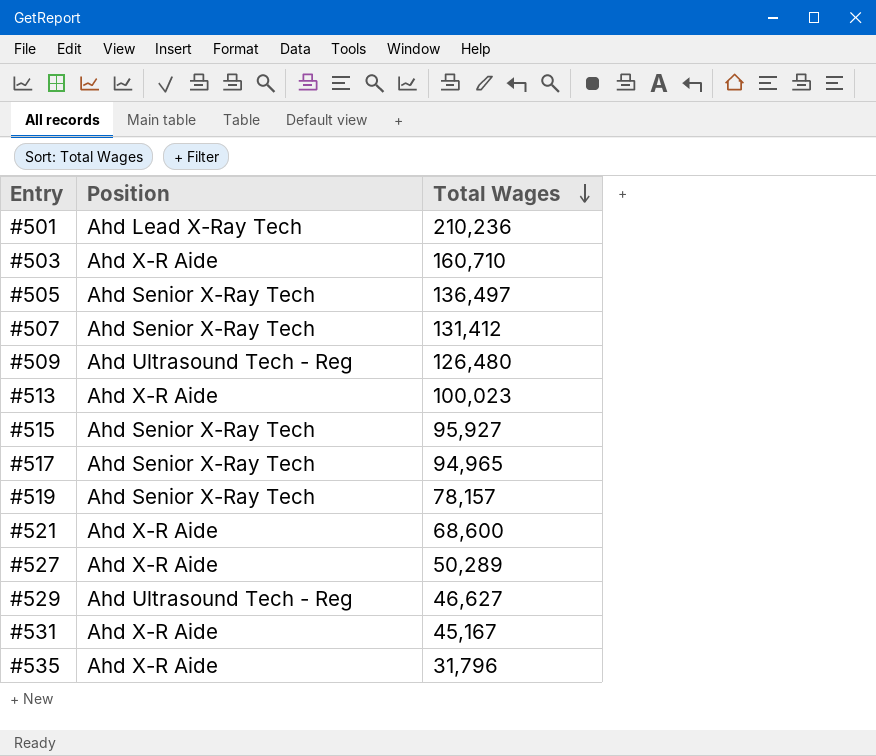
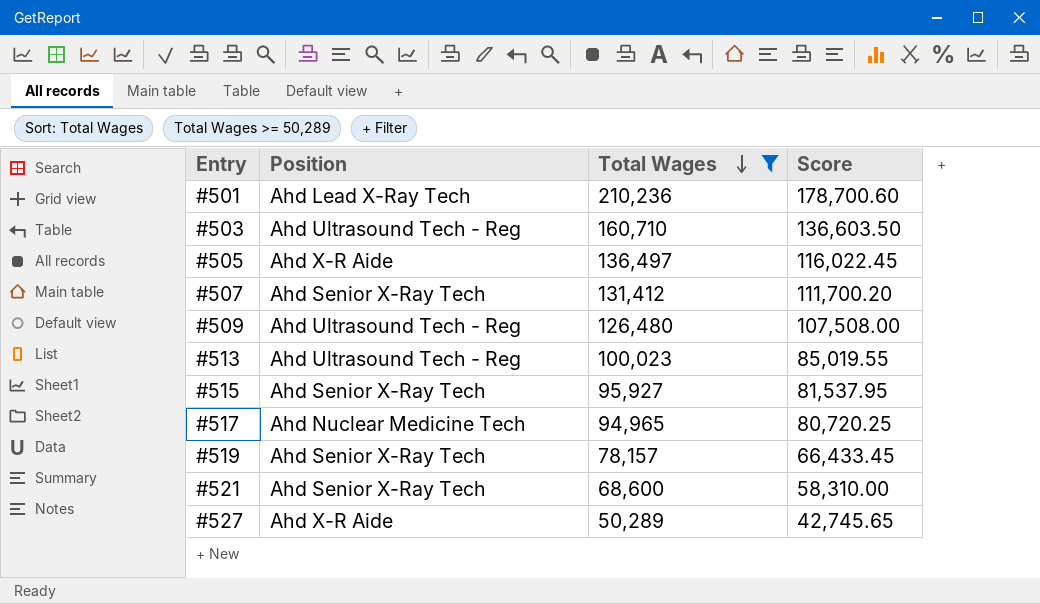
filter: none -> Total Wages >= 50,289
column Score | formula: none -> [Total Wages] * 0.85
#503 | Position: Ahd X-R Aide -> Ahd Ultrasound Tech - Reg
#505 | Position: Ahd Senior X-Ray Tech -> Ahd X-R Aide
#513 | Position: Ahd X-R Aide -> Ahd Ultrasound Tech - Reg
#517 | Position: Ahd Senior X-Ray Tech -> Ahd Nuclear Medicine Tech
#521 | Position: Ahd X-R Aide -> Ahd Senior X-Ray Tech

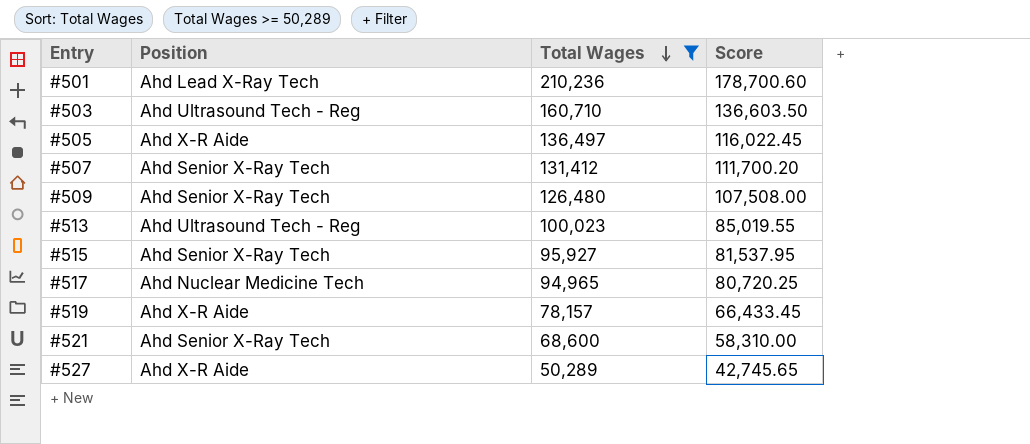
#509 | Position: Ahd Ultrasound Tech - Reg -> Ahd Senior X-Ray Tech
#519 | Position: Ahd Senior X-Ray Tech -> Ahd X-R Aide

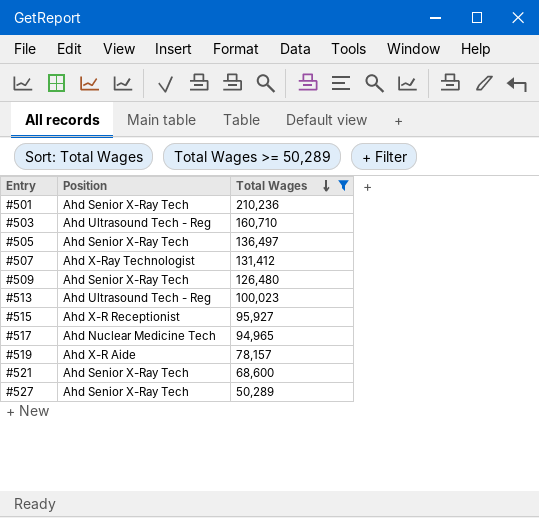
column Score | formula: [Total Wages] * 0.85 -> none
#501 | Position: Ahd Lead X-Ray Tech -> Ahd Senior X-Ray Tech
#505 | Position: Ahd X-R Aide -> Ahd Senior X-Ray Tech
#507 | Position: Ahd Senior X-Ray Tech -> Ahd X-Ray Technologist
#515 | Position: Ahd Senior X-Ray Tech -> Ahd X-R Receptionist
#527 | Position: Ahd X-R Aide -> Ahd Senior X-Ray Tech

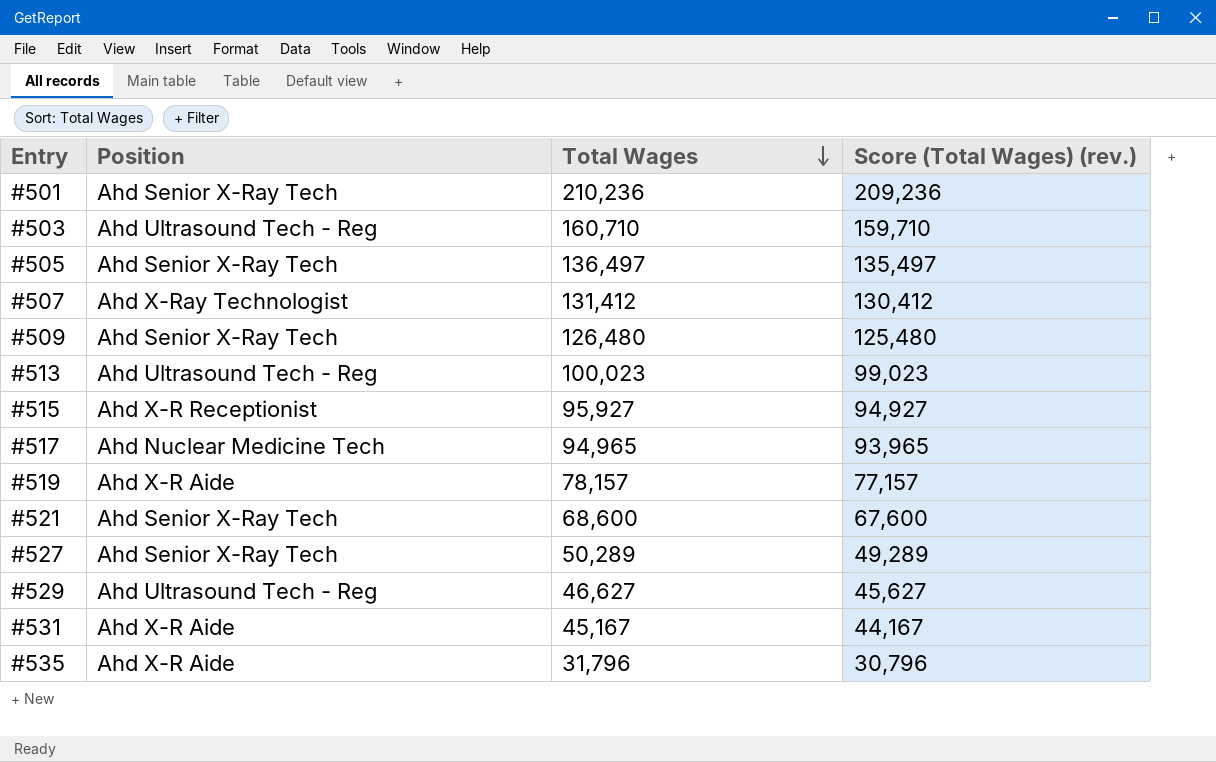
filter: Total Wages >= 50,289 -> none
column Score (Total Wages) (rev.) | formula: none -> [Total Wages] - 1000

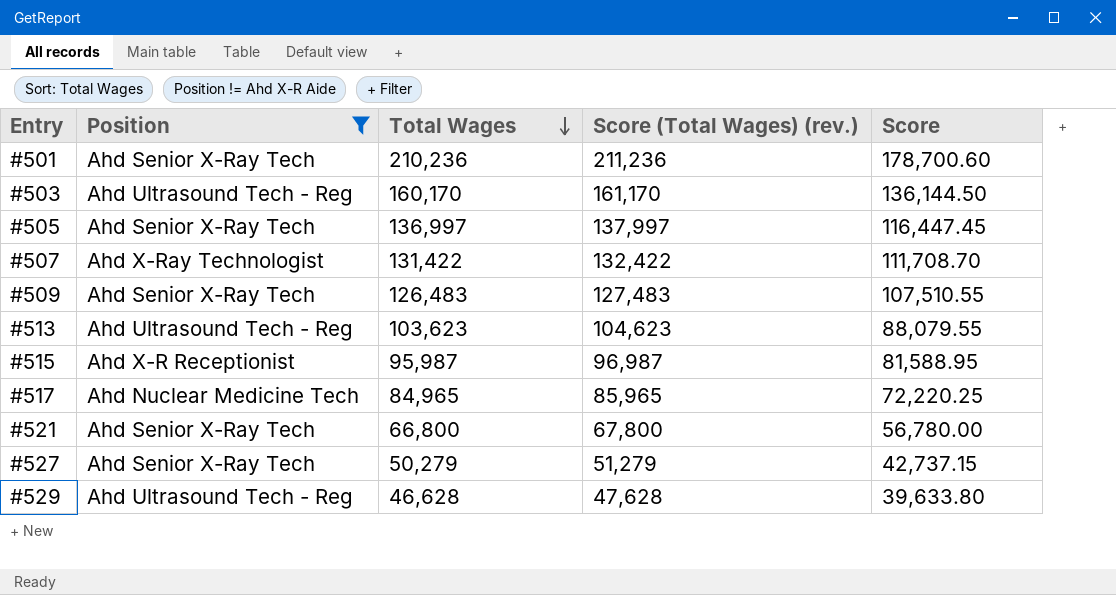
filter: none -> Position != Ahd X-R Aide
column Score (Total Wages) (rev.) | formula: [Total Wages] - 1000 -> [Total Wages] + 1000
column Score | formula: none -> [Total Wages] * 0.85
#503 | Total Wages: 160,710 -> 160,170
#505 | Total Wages: 136,497 -> 136,997
#507 | Total Wages: 131,412 -> 131,422
#509 | Total Wages: 126,480 -> 126,483
#513 | Total Wages: 100,023 -> 103,623
#515 | Total Wages: 95,927 -> 95,987
#517 | Total Wages: 94,965 -> 84,965
#521 | Total Wages: 68,600 -> 66,800
#527 | Total Wages: 50,289 -> 50,279
#529 | Total Wages: 46,627 -> 46,628

